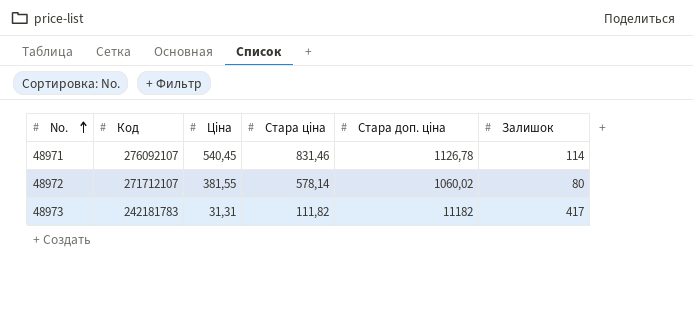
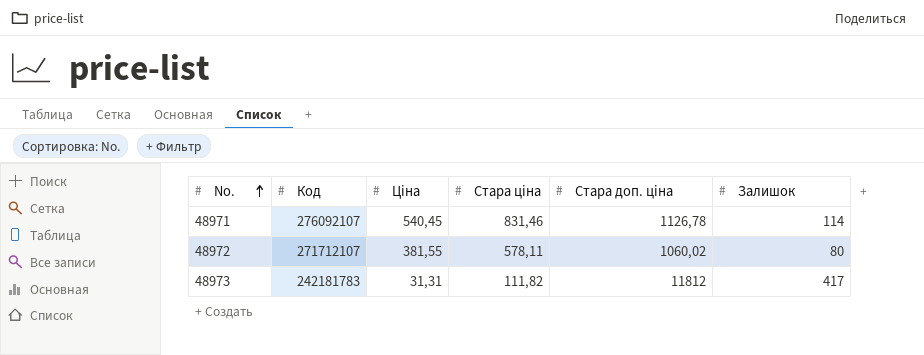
48972 | Стара ціна: 578,14 -> 578,11
48973 | Стара доп. ціна: 11182 -> 11812

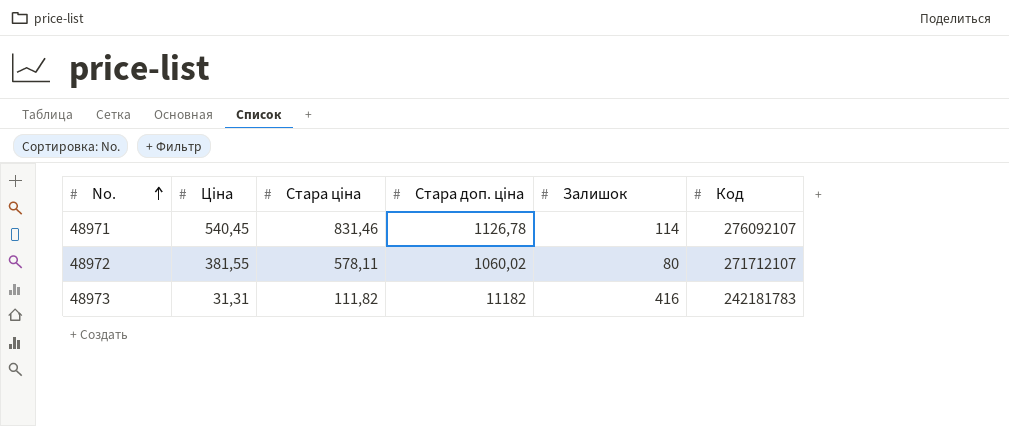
column Код | position: 2 -> 6
48973 | Стара доп. ціна: 11812 -> 11182
48973 | Залишок: 417 -> 416

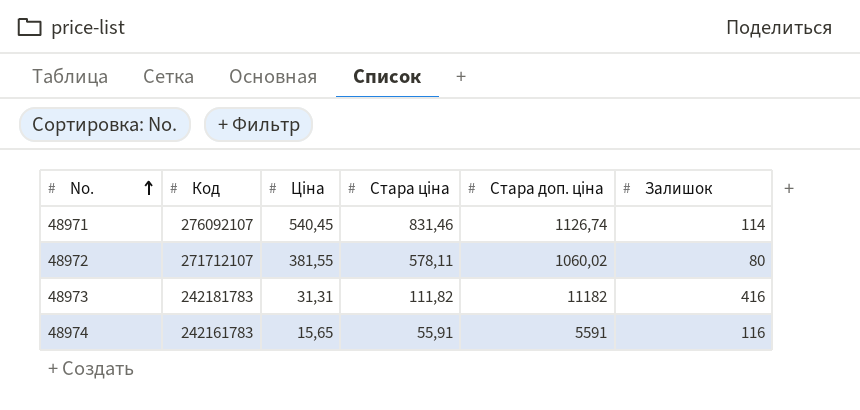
column Код | position: 6 -> 2
48971 | Стара доп. ціна: 1126,78 -> 1126,74
row 48974: none -> 242161783 | 15,65 | 55,91 | 5591 | 116

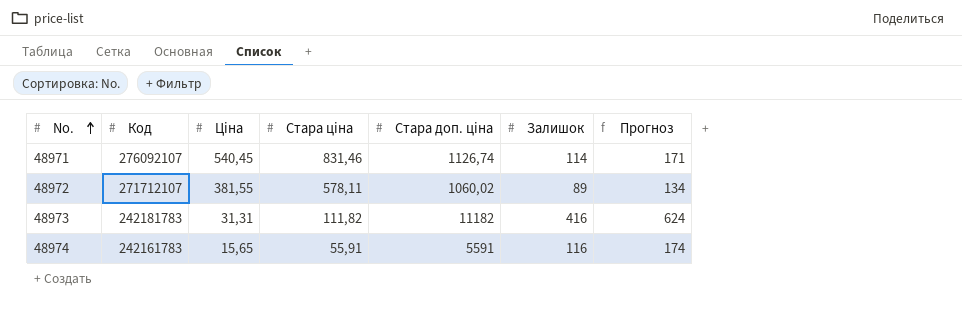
column Прогноз | formula: none -> [Залишок] * 1,5
48972 | Залишок: 80 -> 89

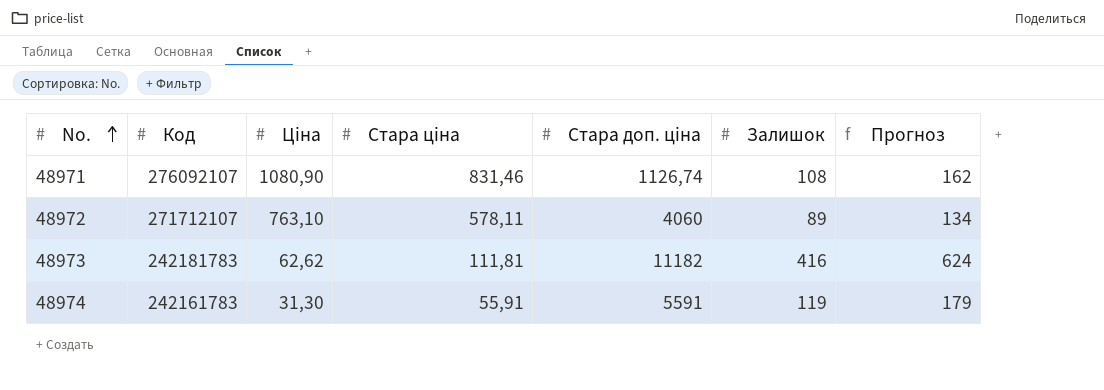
48971 | Ціна: 540,45 -> 1080,90
48971 | Залишок: 114 -> 108
48971 | Прогноз: 171 -> 162
48972 | Ціна: 381,55 -> 763,10
48972 | Стара доп. ціна: 1060,02 -> 4060
48973 | Ціна: 31,31 -> 62,62
48973 | Стара ціна: 111,82 -> 111,81
48974 | Ціна: 15,65 -> 31,30
48974 | Залишок: 116 -> 119
48974 | Прогноз: 174 -> 179

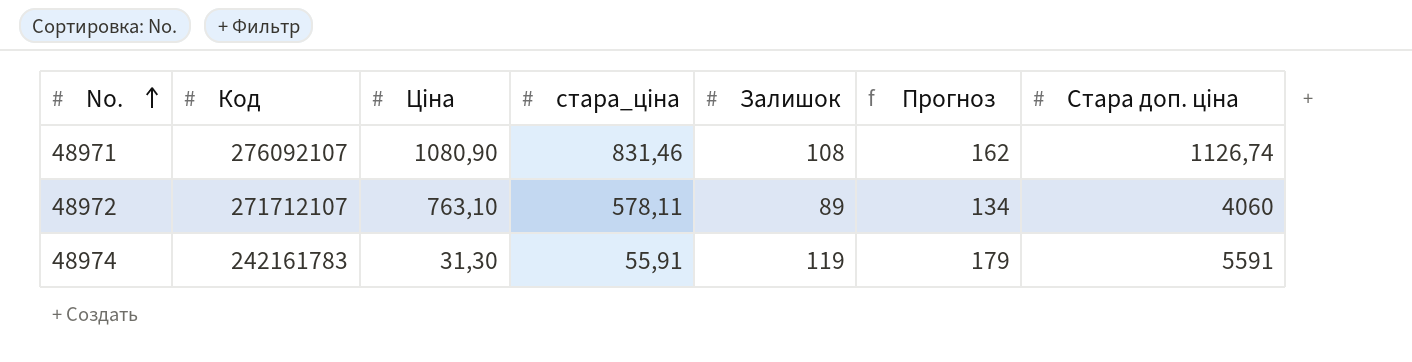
column name: Стара ціна -> стара_ціна
column Стара доп. ціна | position: 5 -> 7
row 48973: 242181783 | 62,62 | 111,81 | 11182 | 416 | 624 -> none

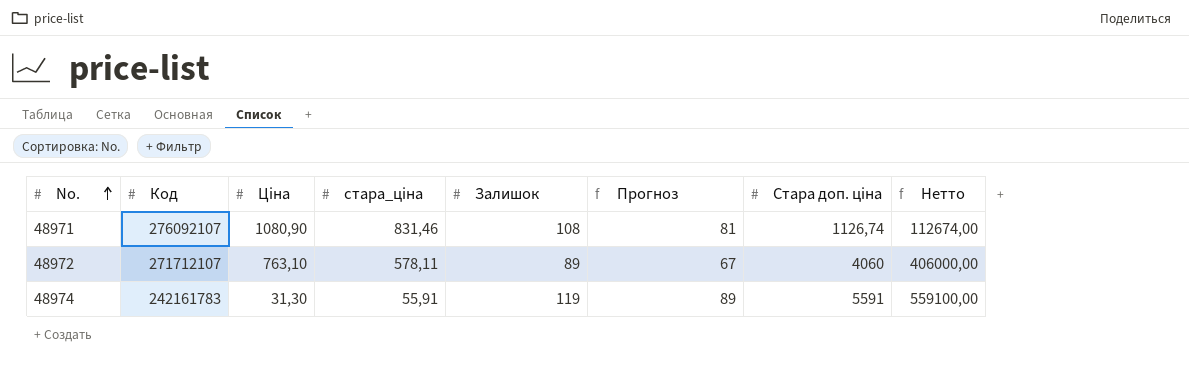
column Прогноз | formula: [Залишок] * 1,5 -> [Залишок] * 0,75
column Нетто | formula: none -> [Стара доп. ціна] * 100

